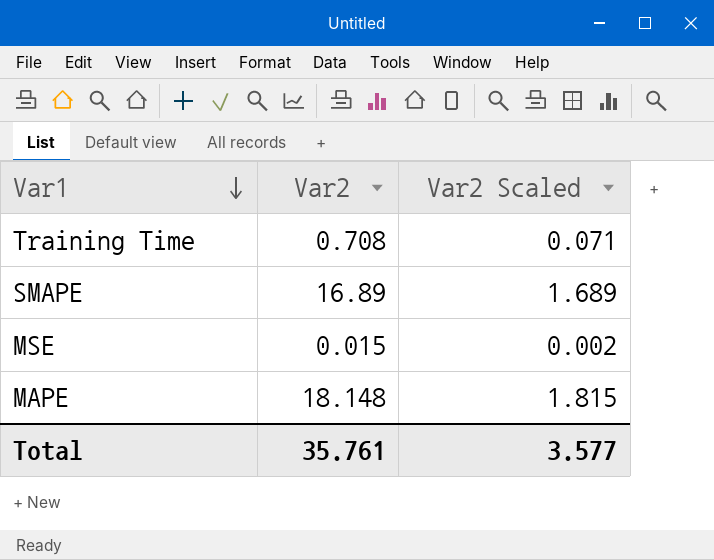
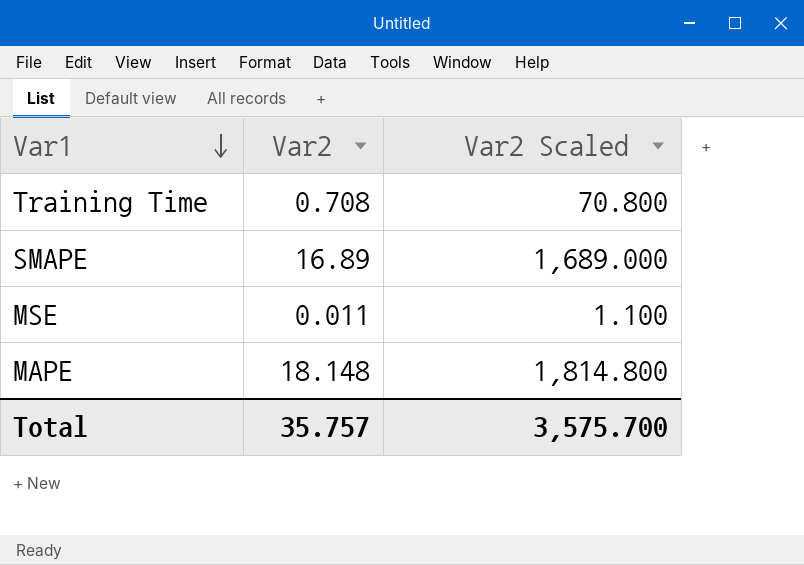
column Var2 Scaled | formula: [Var2] * 0.1 -> [Var2] * 100
MSE | Var2: 0.015 -> 0.011
Total | Var2: 35.761 -> 35.757
Total | Var2 Scaled: 3.577 -> 3,575.700

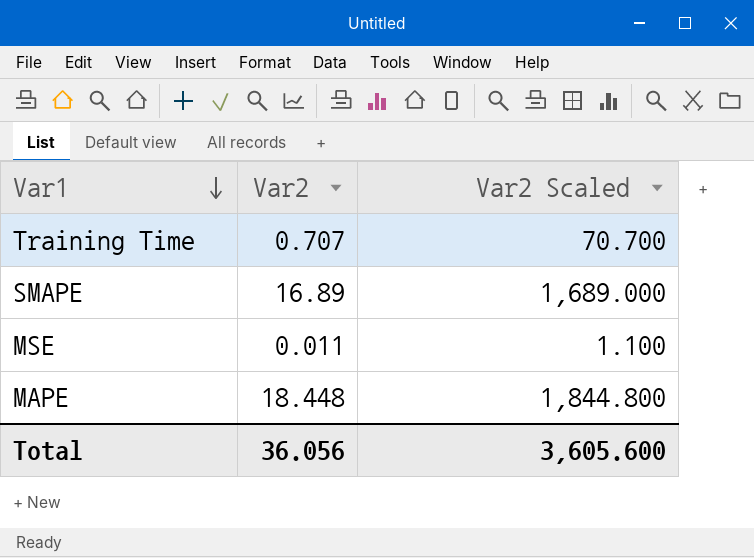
Training Time | Var2: 0.708 -> 0.707
Training Time | Var2 Scaled: 70.800 -> 70.700
MAPE | Var2: 18.148 -> 18.448
MAPE | Var2 Scaled: 1,814.800 -> 1,844.800
Total | Var2: 35.757 -> 36.056
Total | Var2 Scaled: 3,575.700 -> 3,605.600

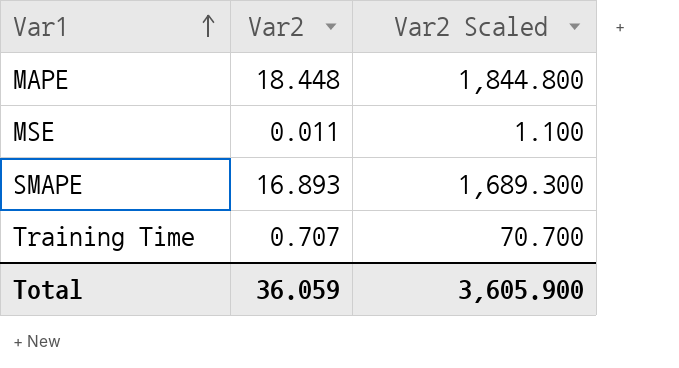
row order: Var1 descending -> Var1 ascending
SMAPE | Var2: 16.89 -> 16.893
SMAPE | Var2 Scaled: 1,689.000 -> 1,689.300
Total | Var2: 36.056 -> 36.059
Total | Var2 Scaled: 3,605.600 -> 3,605.900

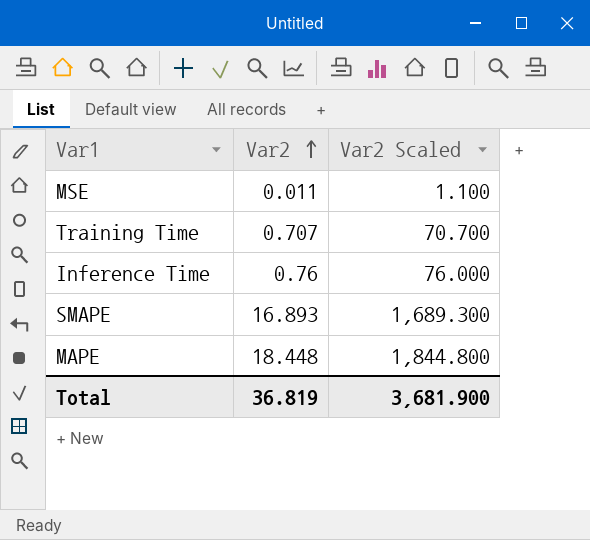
row order: Var1 ascending -> Var2 ascending
row Inference Time: none -> 0.76 | 76.000
Total | Var2: 36.059 -> 36.819
Total | Var2 Scaled: 3,605.900 -> 3,681.900

